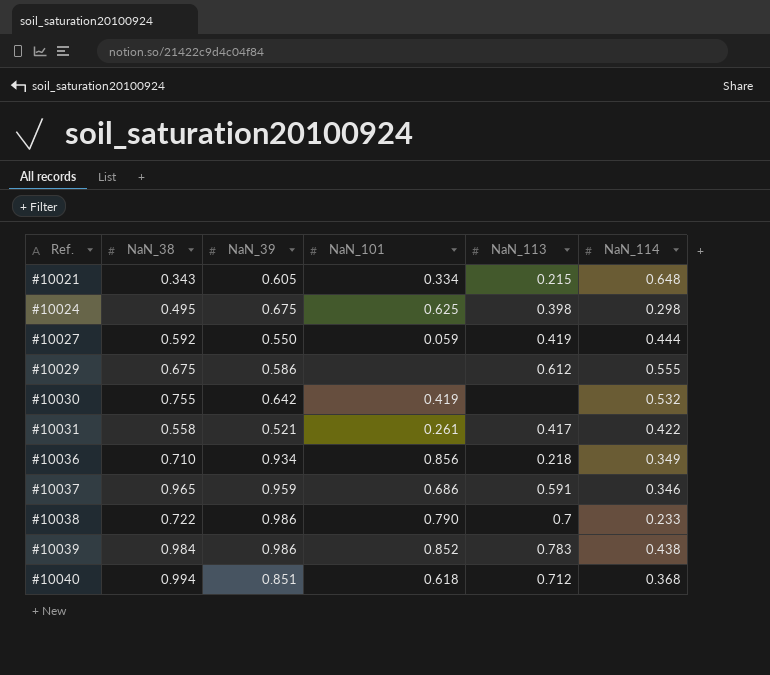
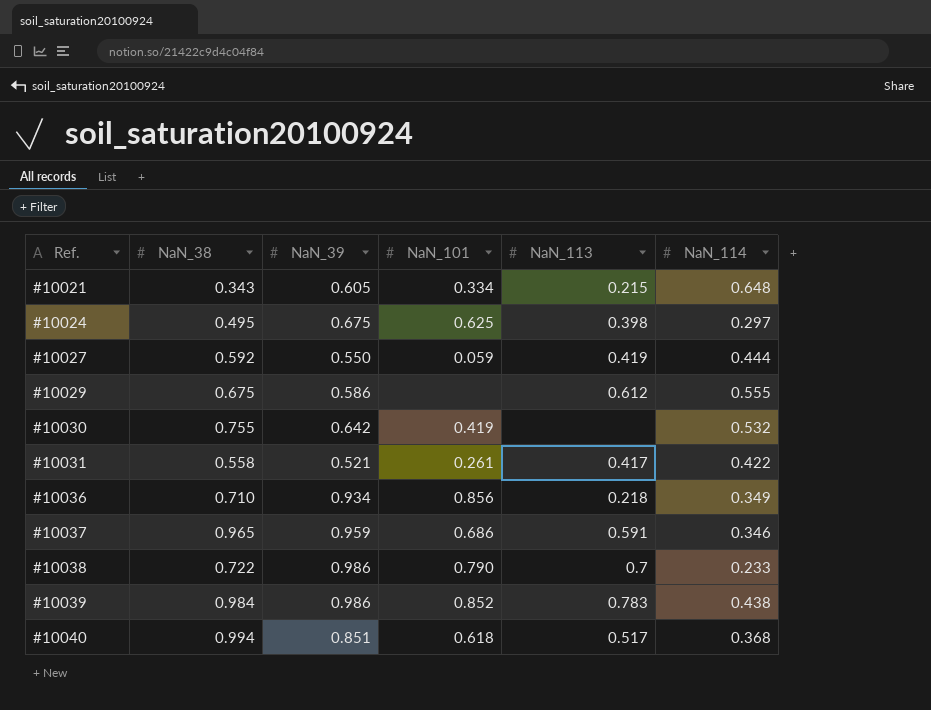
#10024 | NaN_114: 0.298 -> 0.297
#10040 | NaN_113: 0.712 -> 0.517

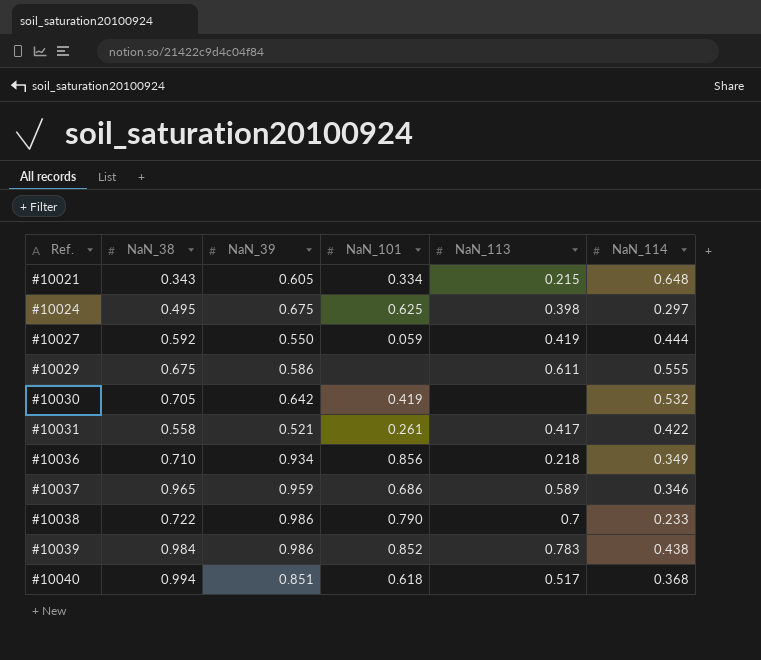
#10029 | NaN_113: 0.612 -> 0.611
#10030 | NaN_38: 0.755 -> 0.705
#10037 | NaN_113: 0.591 -> 0.589

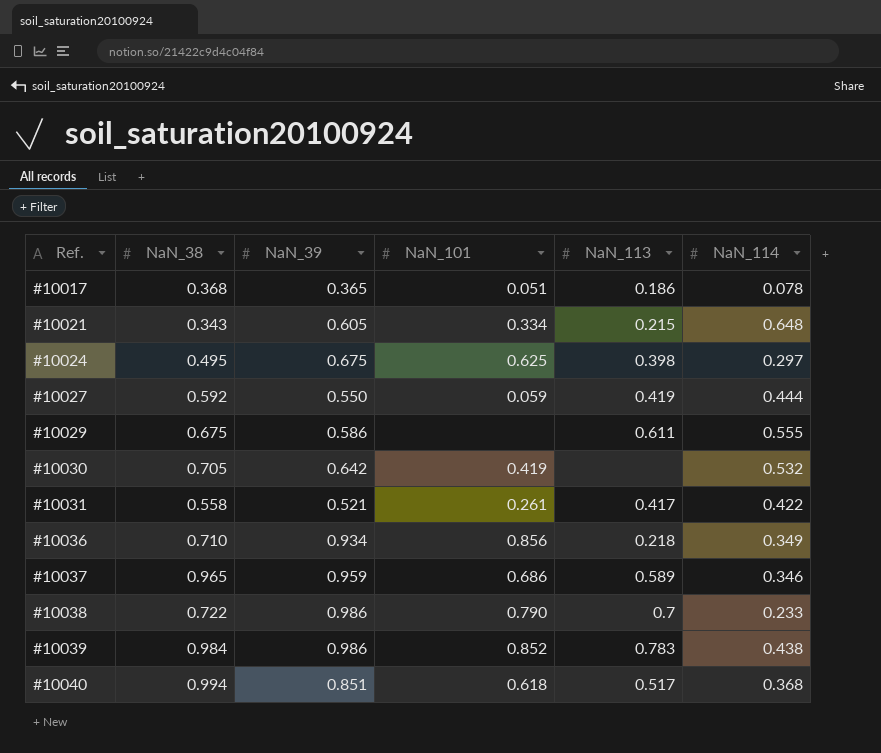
row #10017: none -> 0.368 | 0.365 | 0.051 | 0.186 | 0.078

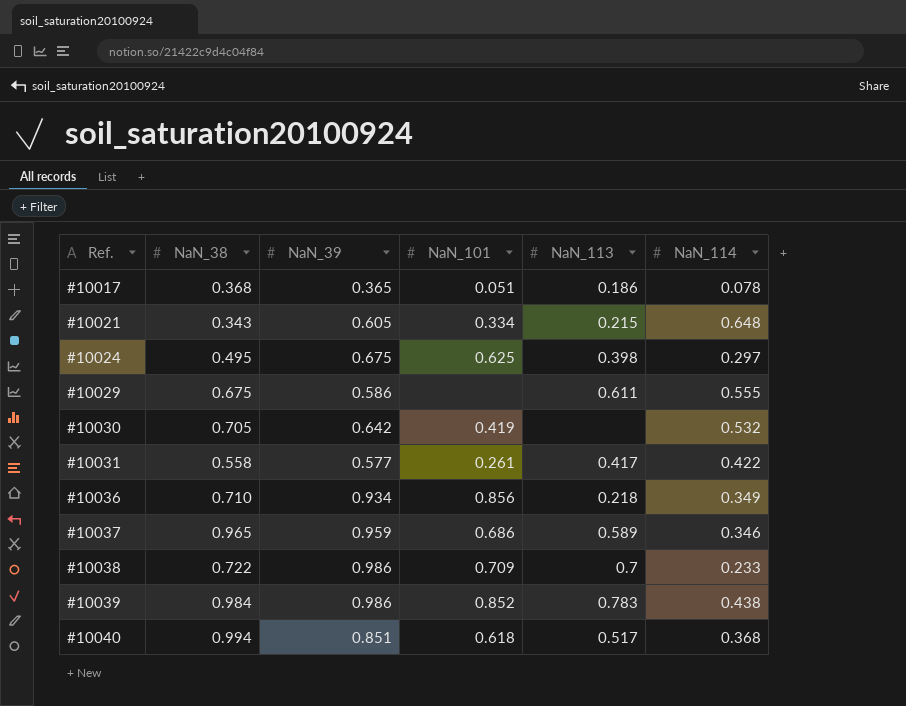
row #10027: 0.592 | 0.550 | 0.059 | 0.419 | 0.444 -> none
#10031 | NaN_39: 0.521 -> 0.577
#10038 | NaN_101: 0.790 -> 0.709

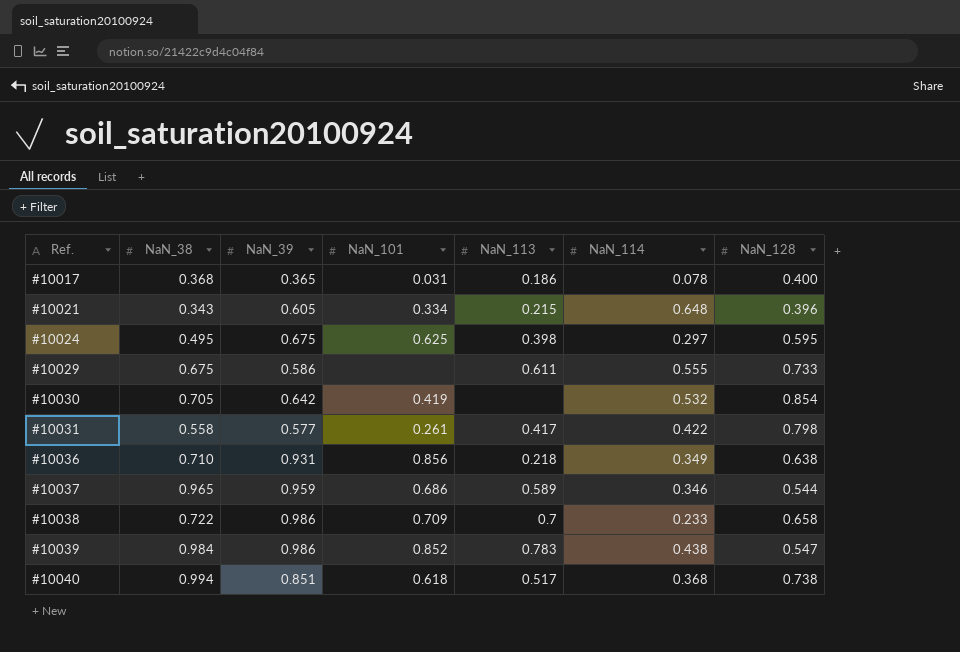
column NaN_128 | position: none -> 7
#10017 | NaN_101: 0.051 -> 0.031
#10036 | NaN_39: 0.934 -> 0.931

